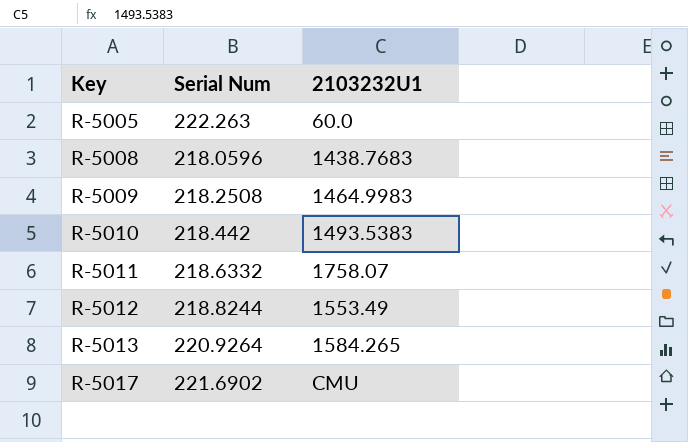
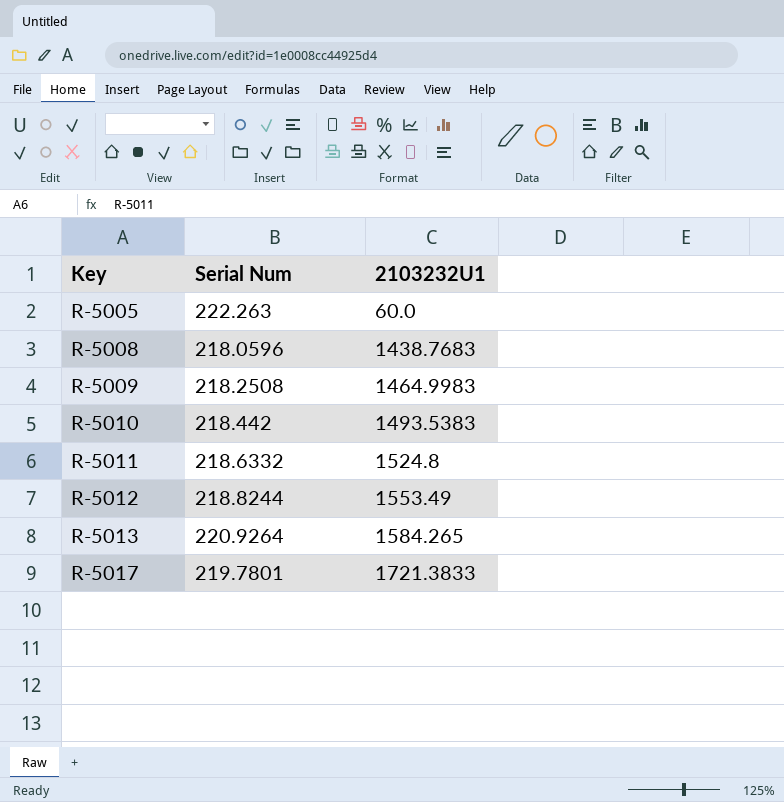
R-5011 | 2103232U1: 1758.07 -> 1524.8
R-5017 | Serial Num: 221.6902 -> 219.7801
R-5017 | 2103232U1: CMU -> 1721.3833

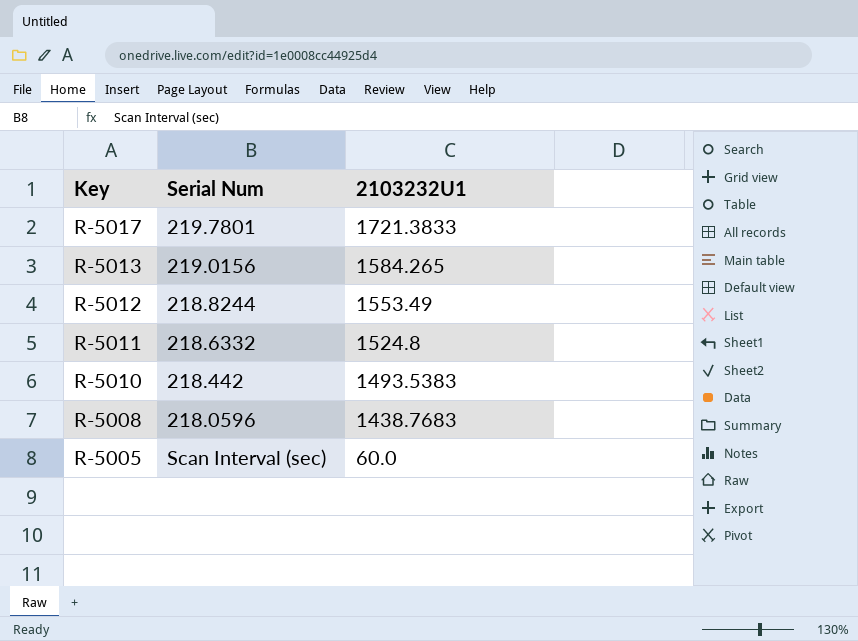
row order: Key ascending -> Key descending
row R-5009: 218.2508 | 1464.9983 -> none
R-5013 | Serial Num: 220.9264 -> 219.0156
R-5005 | Serial Num: 222.263 -> Scan Interval (sec)

